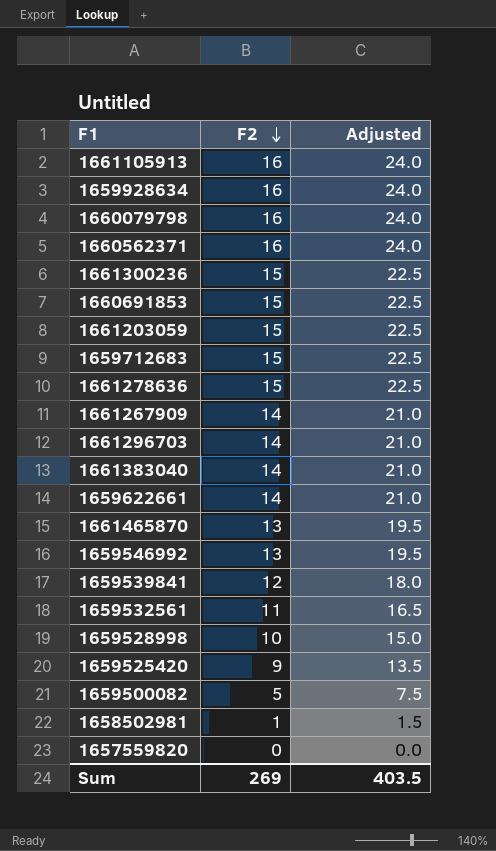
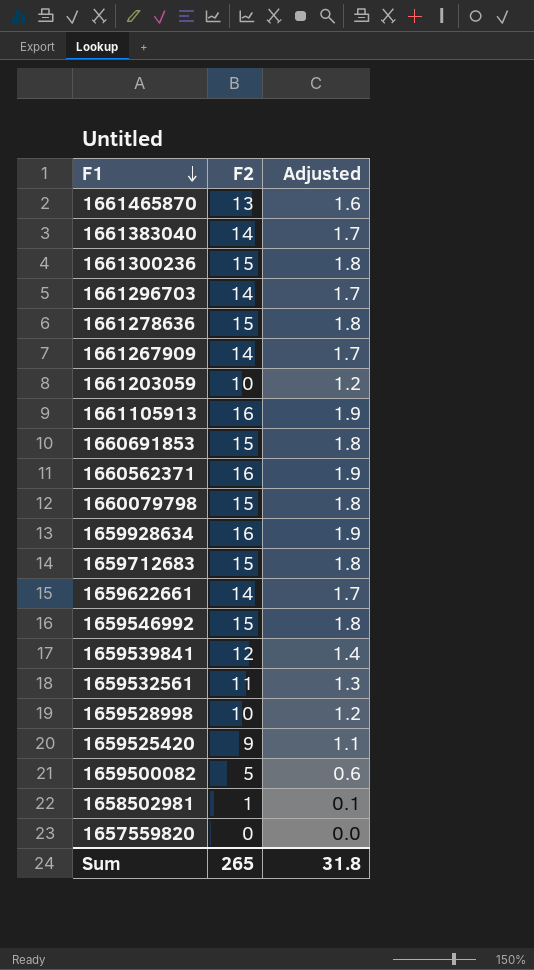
row order: F2 descending -> F1 descending
column Adjusted | formula: [F2] * 1.5 -> [F2] * 0.12
1661203059 | F2: 15 -> 10
1660079798 | F2: 16 -> 15
1659546992 | F2: 13 -> 15
Sum | F2: 269 -> 265
Sum | Adjusted: 403.5 -> 31.8

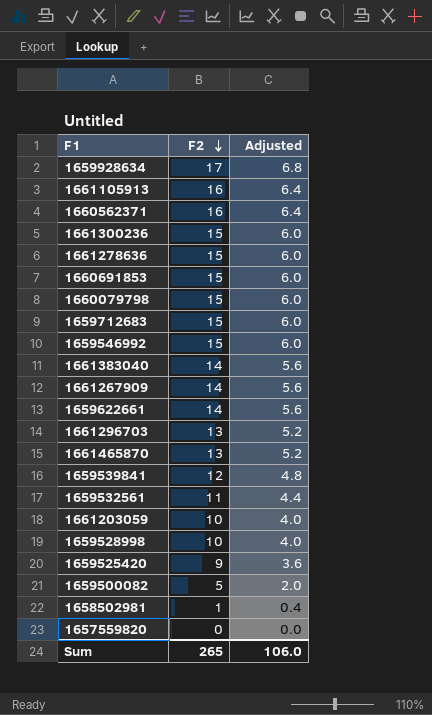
row order: F1 descending -> F2 descending
column Adjusted | formula: [F2] * 0.12 -> [F2] * 0.4
1659928634 | F2: 16 -> 17
1661296703 | F2: 14 -> 13
Sum | Adjusted: 31.8 -> 106.0

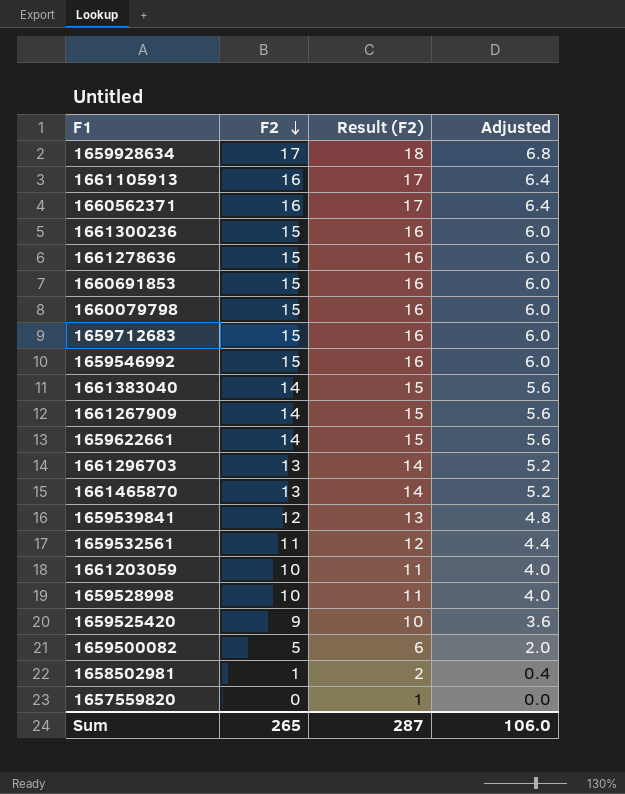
column Result (F2) | formula: none -> [F2] + 1

